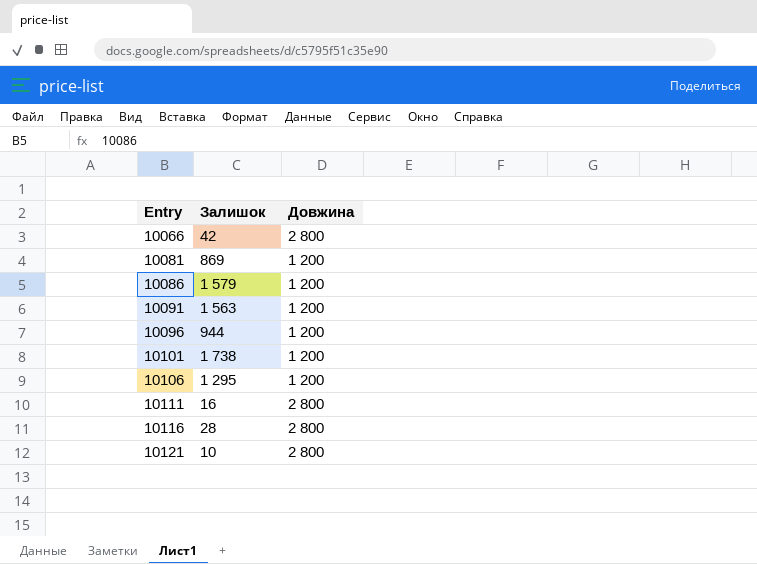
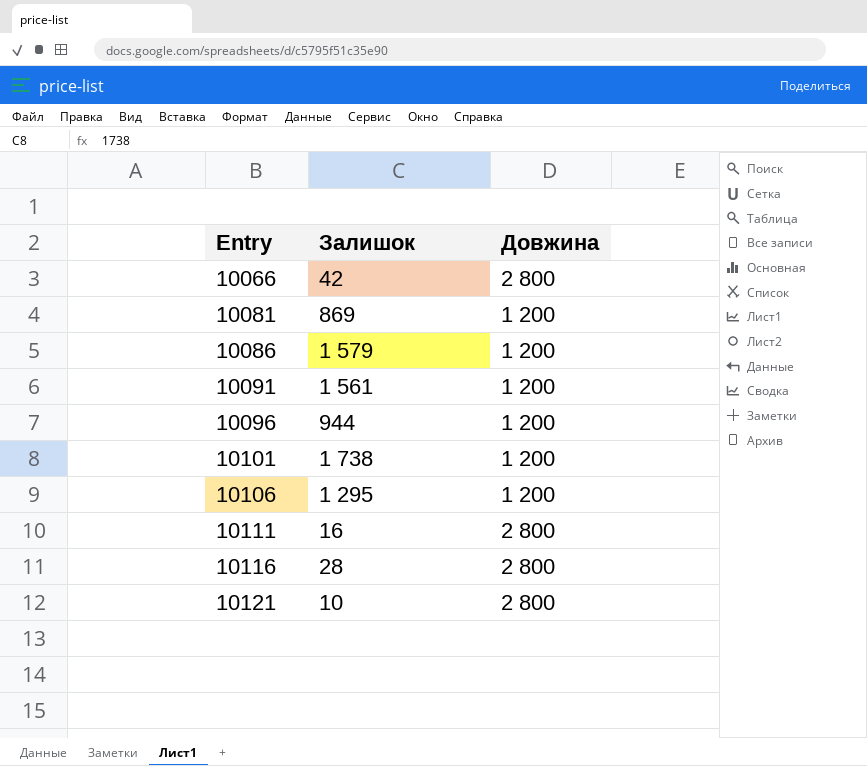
10091 | Залишок: 1 563 -> 1 561

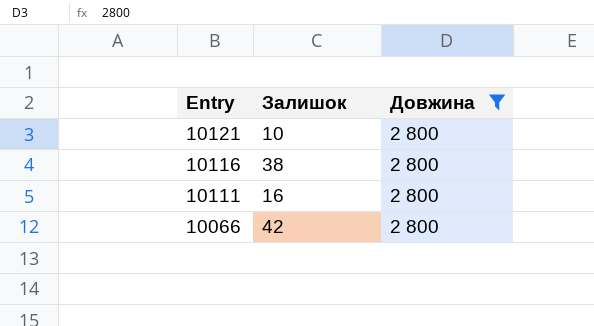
filter: none -> Довжина = 2 800
row order: Entry ascending -> Entry descending
10116 | Залишок: 28 -> 38

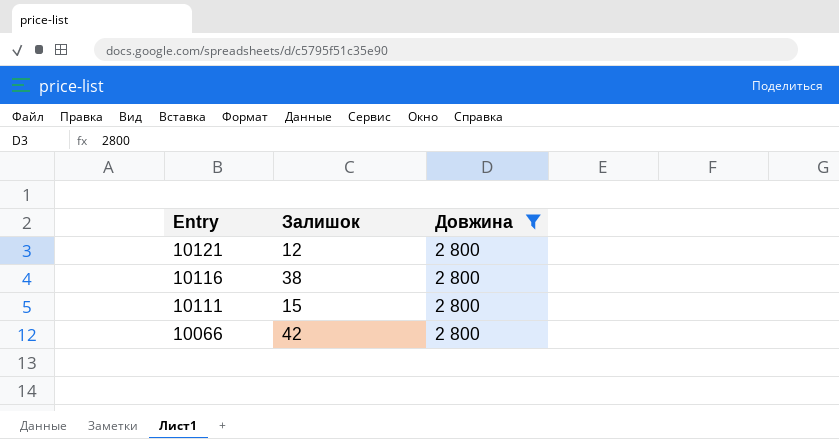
10121 | Залишок: 10 -> 12
10111 | Залишок: 16 -> 15

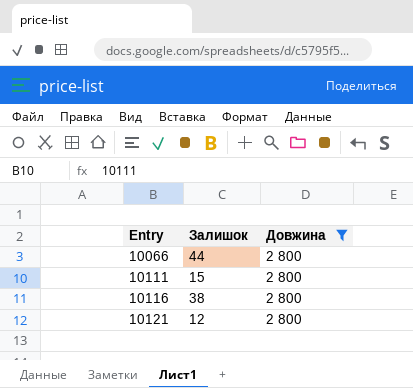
row order: Entry descending -> Entry ascending
10066 | Залишок: 42 -> 44

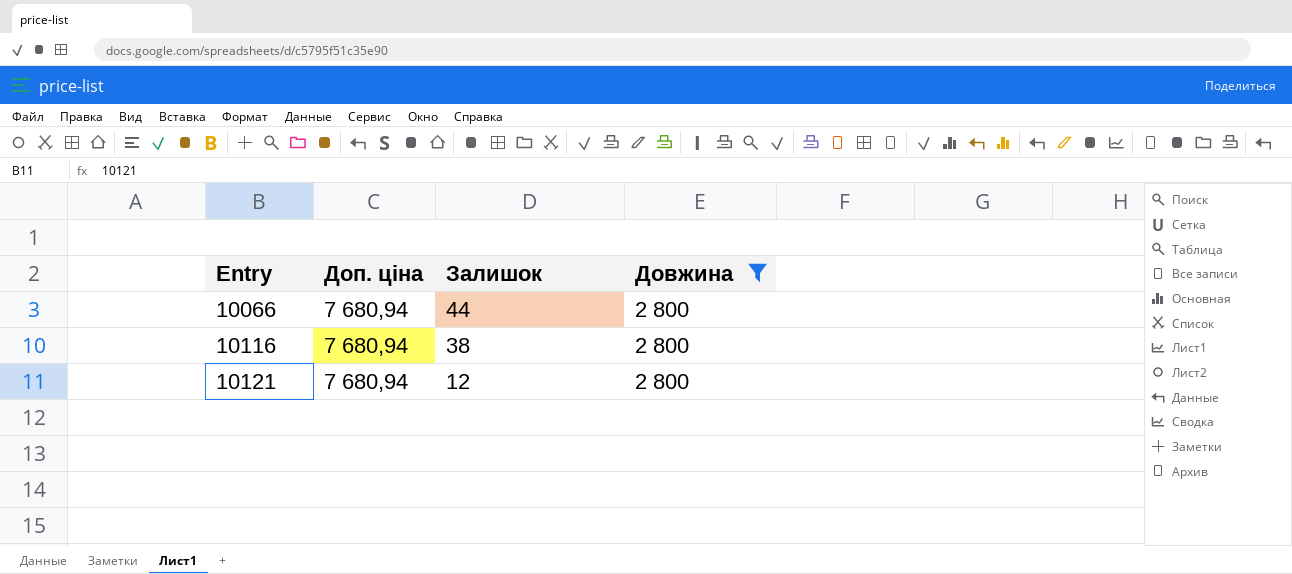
column Доп. ціна | position: none -> 2
row 10111: 15 | 2 800 -> none

